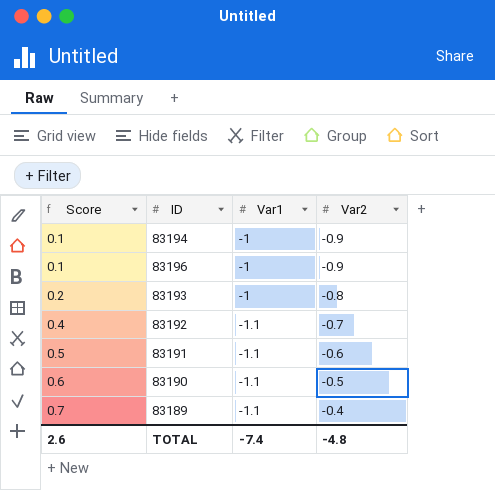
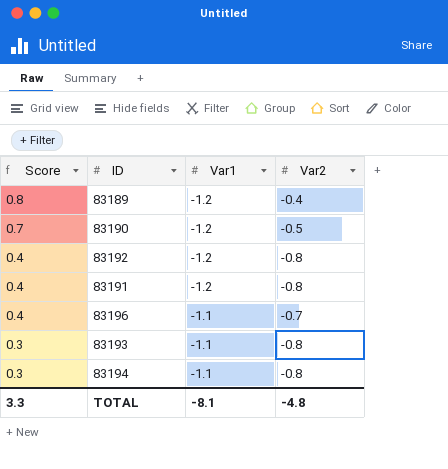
row order: Score ascending -> Score descending
83189 | Score: 0.7 -> 0.8
83189 | Var1: -1.1 -> -1.2
83190 | Score: 0.6 -> 0.7
83190 | Var1: -1.1 -> -1.2
83192 | Var1: -1.1 -> -1.2
83192 | Var2: -0.7 -> -0.8
83191 | Score: 0.5 -> 0.4
83191 | Var1: -1.1 -> -1.2
83191 | Var2: -0.6 -> -0.8
83196 | Score: 0.1 -> 0.4
83196 | Var1: -1 -> -1.1
83196 | Var2: -0.9 -> -0.7
83193 | Score: 0.2 -> 0.3
83193 | Var1: -1 -> -1.1
83194 | Score: 0.1 -> 0.3
83194 | Var1: -1 -> -1.1
83194 | Var2: -0.9 -> -0.8
TOTAL | Score: 2.6 -> 3.3
TOTAL | Var1: -7.4 -> -8.1

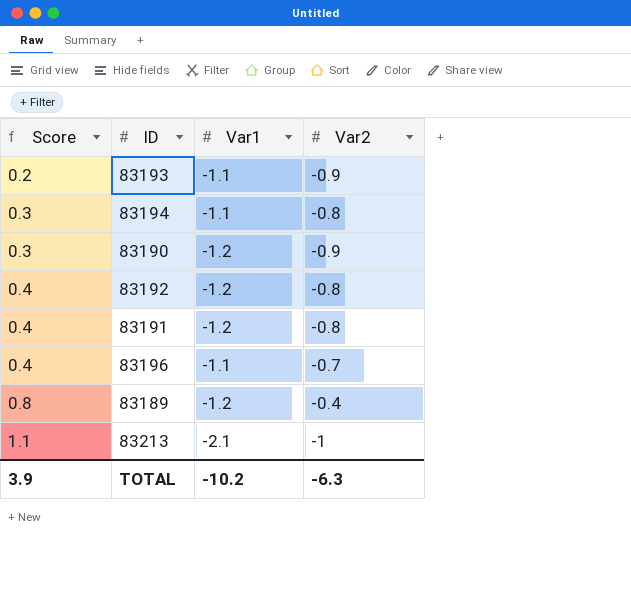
row order: Score descending -> Score ascending
83193 | Score: 0.3 -> 0.2
83193 | Var2: -0.8 -> -0.9
83190 | Score: 0.7 -> 0.3
83190 | Var2: -0.5 -> -0.9
row 83213: none -> 1.1 | -2.1 | -1
TOTAL | Score: 3.3 -> 3.9
TOTAL | Var1: -8.1 -> -10.2
TOTAL | Var2: -4.8 -> -6.3

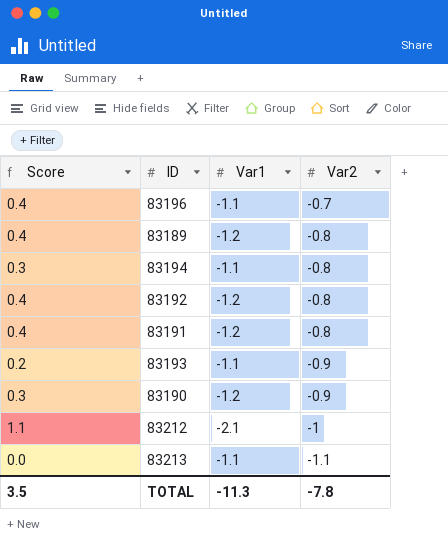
row order: Score ascending -> Var2 descending
83189 | Score: 0.8 -> 0.4
83189 | Var2: -0.4 -> -0.8
row 83212: none -> 1.1 | -2.1 | -1
83213 | Score: 1.1 -> 0.0
83213 | Var1: -2.1 -> -1.1
83213 | Var2: -1 -> -1.1
TOTAL | Score: 3.9 -> 3.5
TOTAL | Var1: -10.2 -> -11.3
TOTAL | Var2: -6.3 -> -7.8

